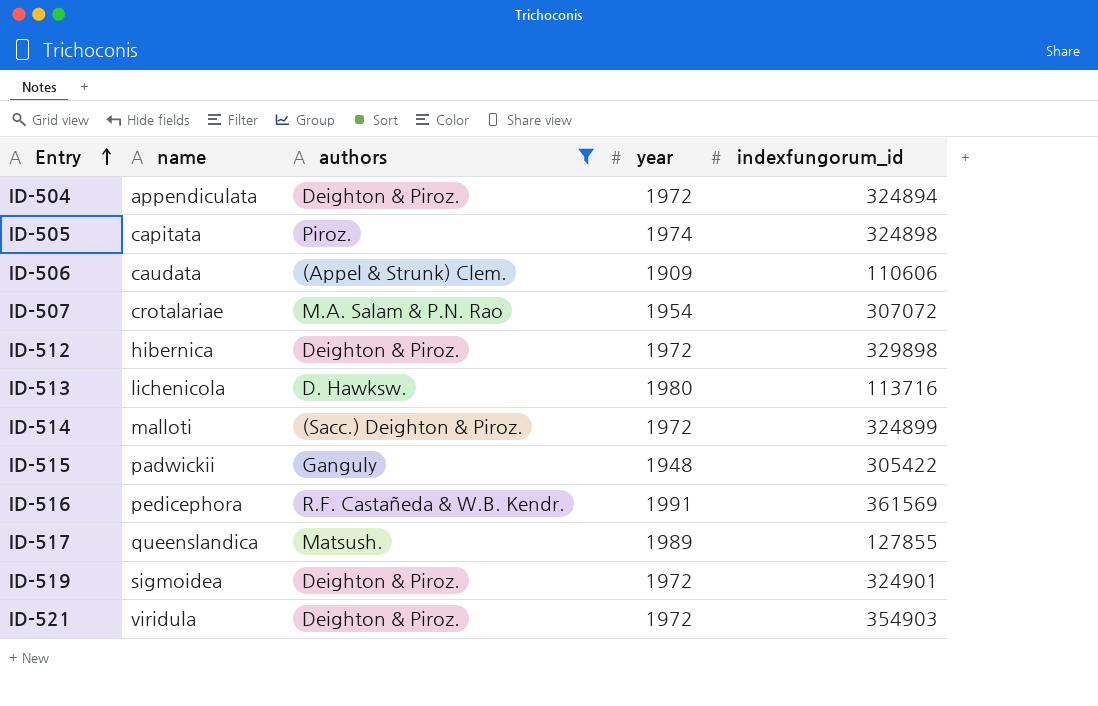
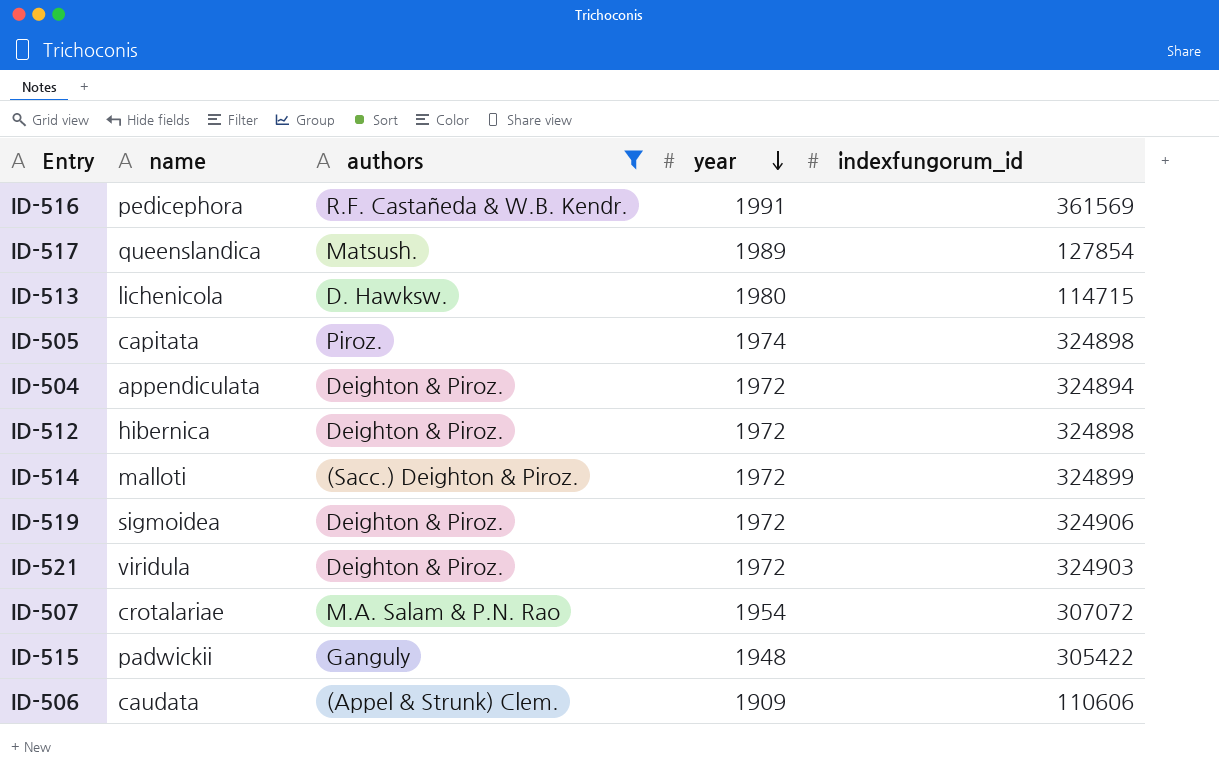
row order: Entry ascending -> year descending
ID-517 | indexfungorum_id: 127855 -> 127854
ID-513 | indexfungorum_id: 113716 -> 114715
ID-512 | indexfungorum_id: 329898 -> 324898
ID-519 | indexfungorum_id: 324901 -> 324906
ID-521 | indexfungorum_id: 354903 -> 324903

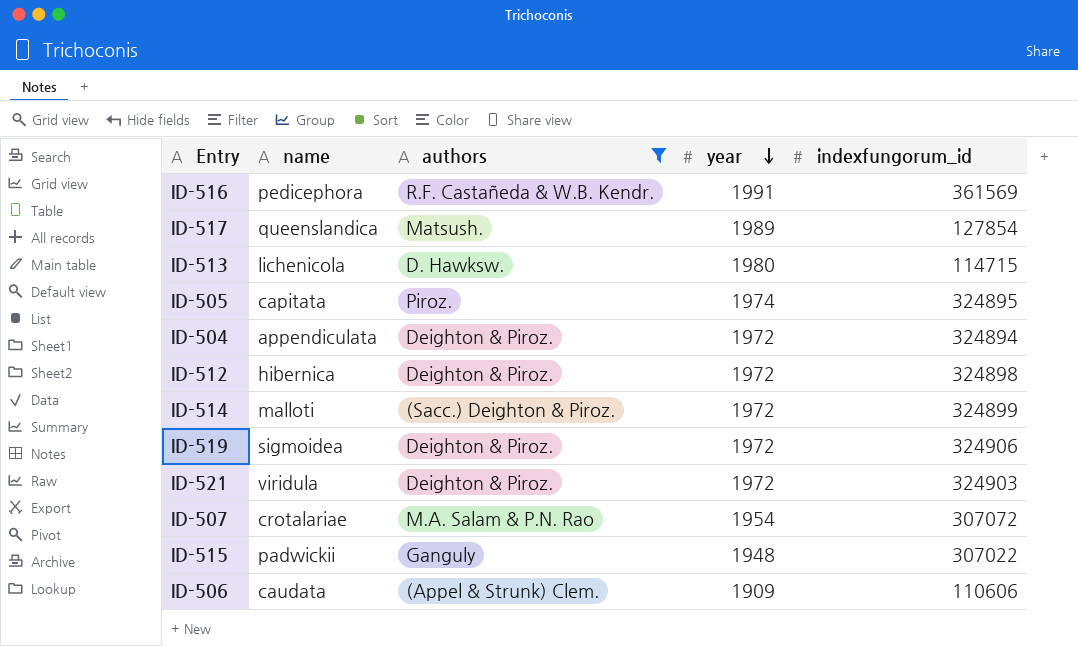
ID-505 | indexfungorum_id: 324898 -> 324895
ID-515 | indexfungorum_id: 305422 -> 307022

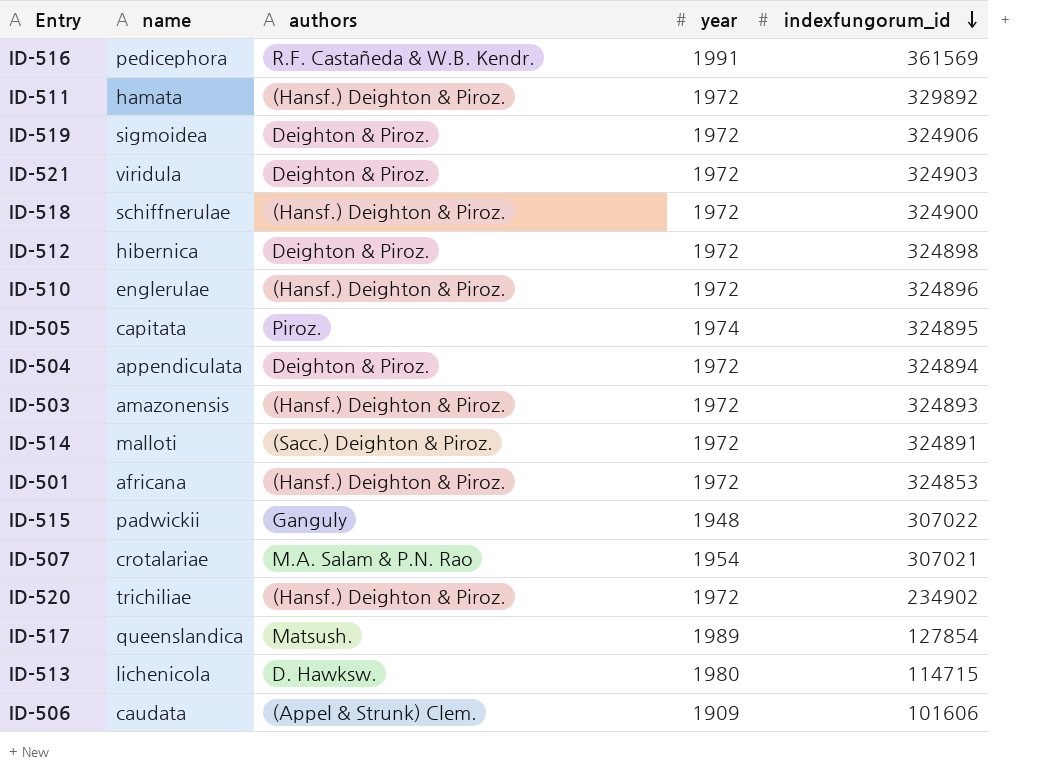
filter: authors != (Hansf.) Deighton & Piroz. -> none
row order: year descending -> indexfungorum_id descending
ID-514 | indexfungorum_id: 324899 -> 324891
ID-507 | indexfungorum_id: 307072 -> 307021
ID-506 | indexfungorum_id: 110606 -> 101606

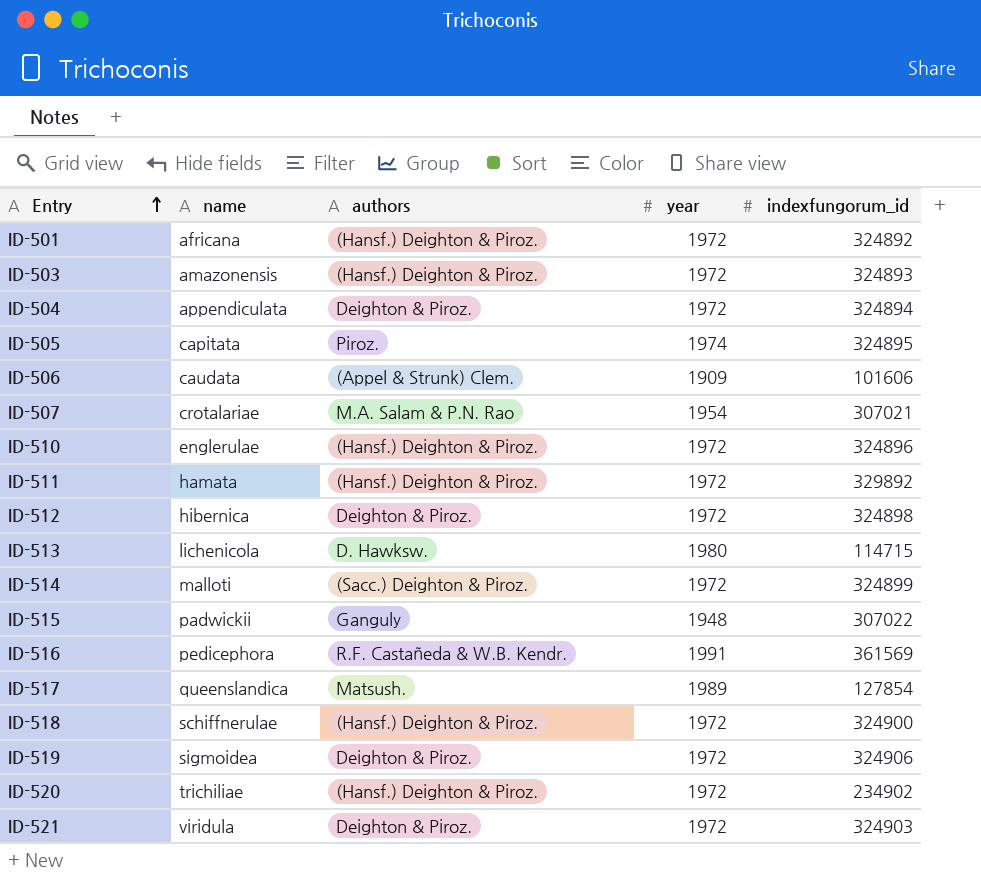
row order: indexfungorum_id descending -> Entry ascending
ID-501 | indexfungorum_id: 324853 -> 324892
ID-514 | indexfungorum_id: 324891 -> 324899

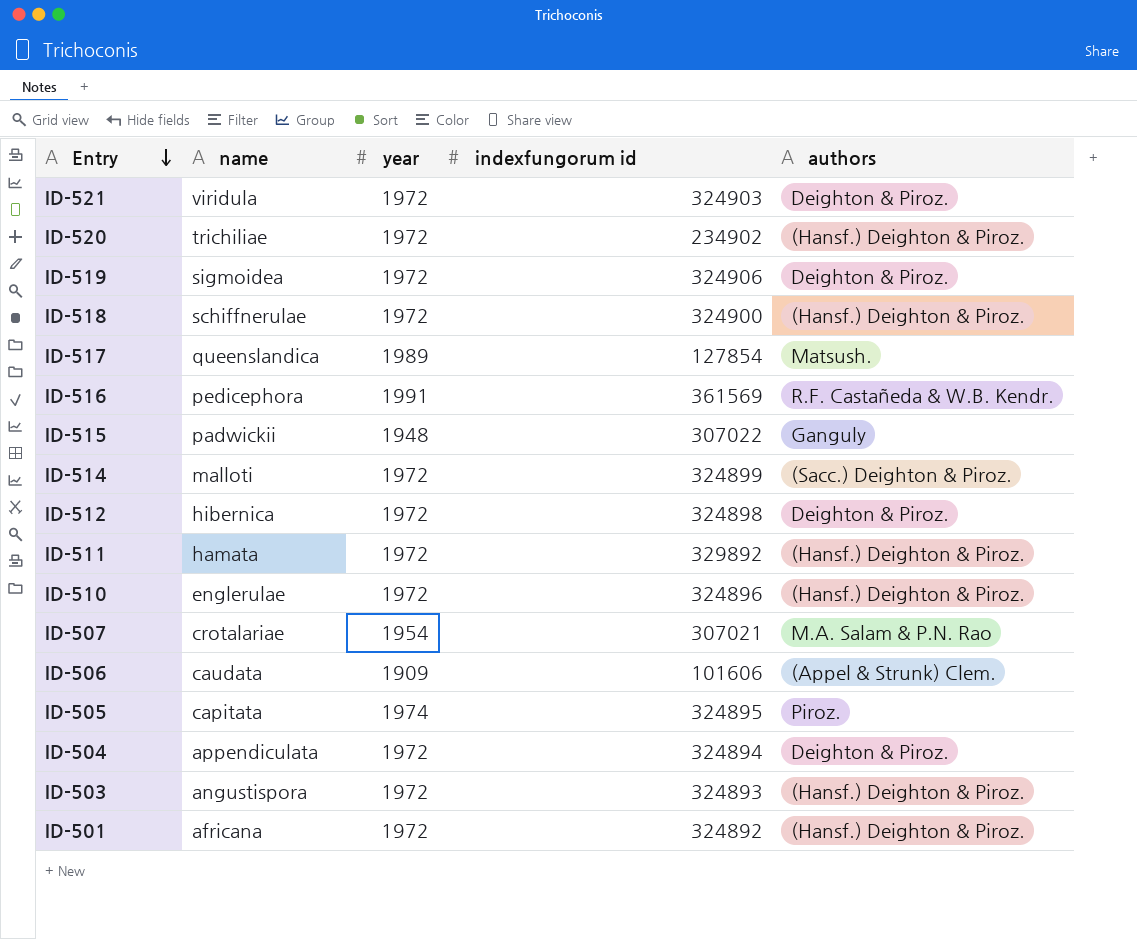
row order: Entry ascending -> Entry descending
column name: indexfungorum_id -> indexfungorum id
column authors | position: 3 -> 5
row ID-513: lichenicola | D. Hawksw. | 1980 | 114715 -> none
ID-503 | name: amazonensis -> angustispora

